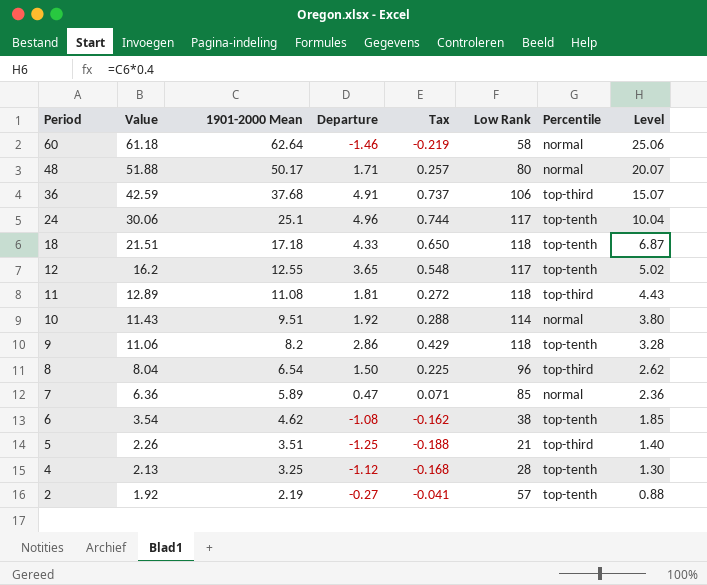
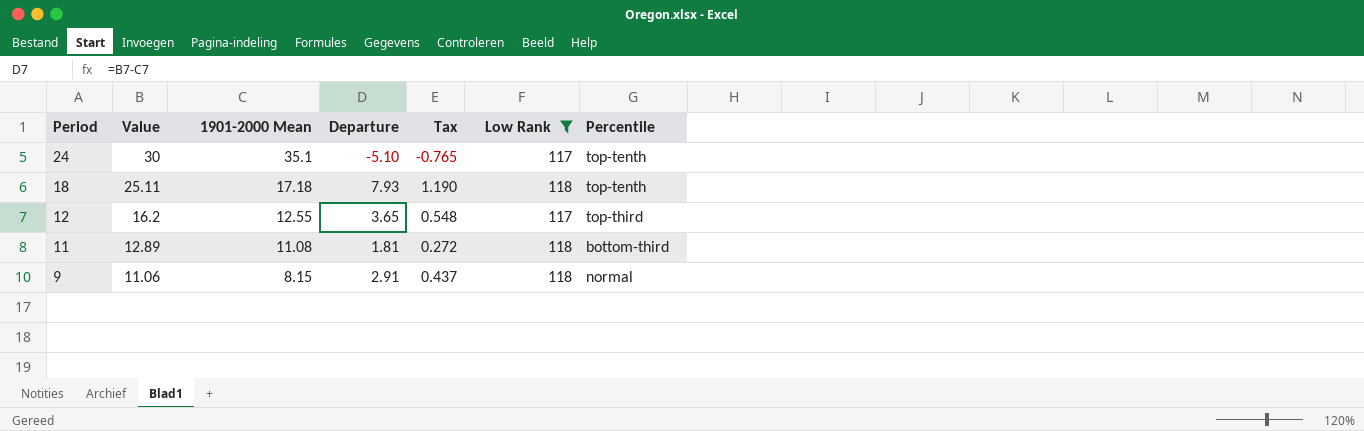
filter: none -> Low Rank >= 117
column Level | formula: [1901-2000 Mean] * 0.4 -> none
24 | Value: 30.06 -> 30
24 | 1901-2000 Mean: 25.1 -> 35.1
24 | Departure: 4.96 -> -5.10
24 | Tax: 0.744 -> -0.765
18 | Value: 21.51 -> 25.11
18 | Departure: 4.33 -> 7.93
18 | Tax: 0.650 -> 1.190
12 | Percentile: top-tenth -> top-third
11 | Percentile: top-third -> bottom-third
9 | 1901-2000 Mean: 8.2 -> 8.15
9 | Departure: 2.86 -> 2.91
9 | Tax: 0.429 -> 0.437
9 | Percentile: top-tenth -> normal

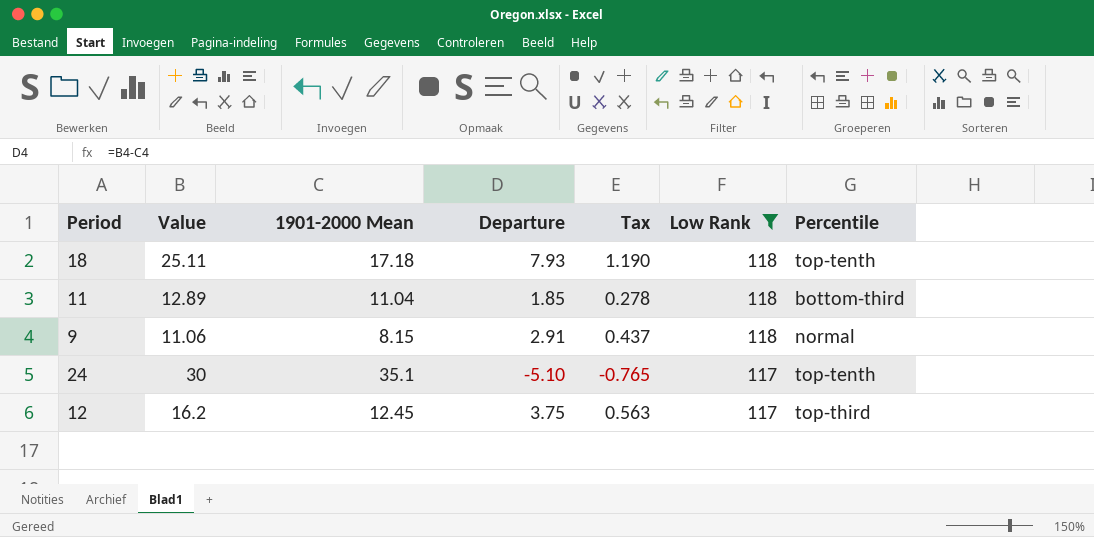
row order: Period descending -> Low Rank descending
11 | 1901-2000 Mean: 11.08 -> 11.04
11 | Departure: 1.81 -> 1.85
11 | Tax: 0.272 -> 0.278
12 | 1901-2000 Mean: 12.55 -> 12.45
12 | Departure: 3.65 -> 3.75
12 | Tax: 0.548 -> 0.563

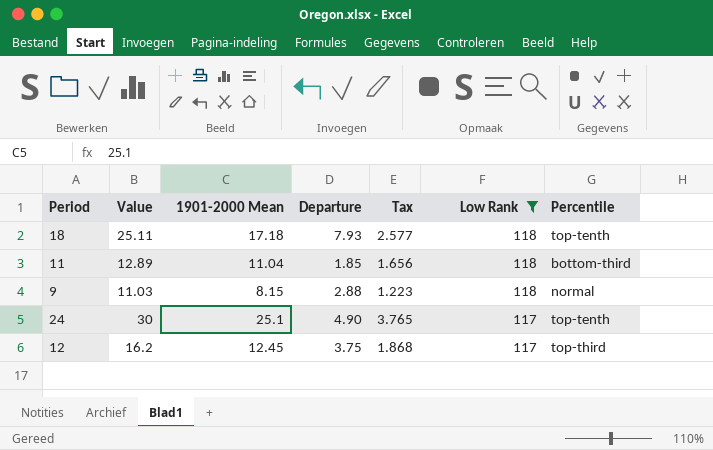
column Tax | formula: [Departure] * 0.15 -> [1901-2000 Mean] * 0.15
9 | Value: 11.06 -> 11.03
9 | Departure: 2.91 -> 2.88
24 | 1901-2000 Mean: 35.1 -> 25.1
24 | Departure: -5.10 -> 4.90

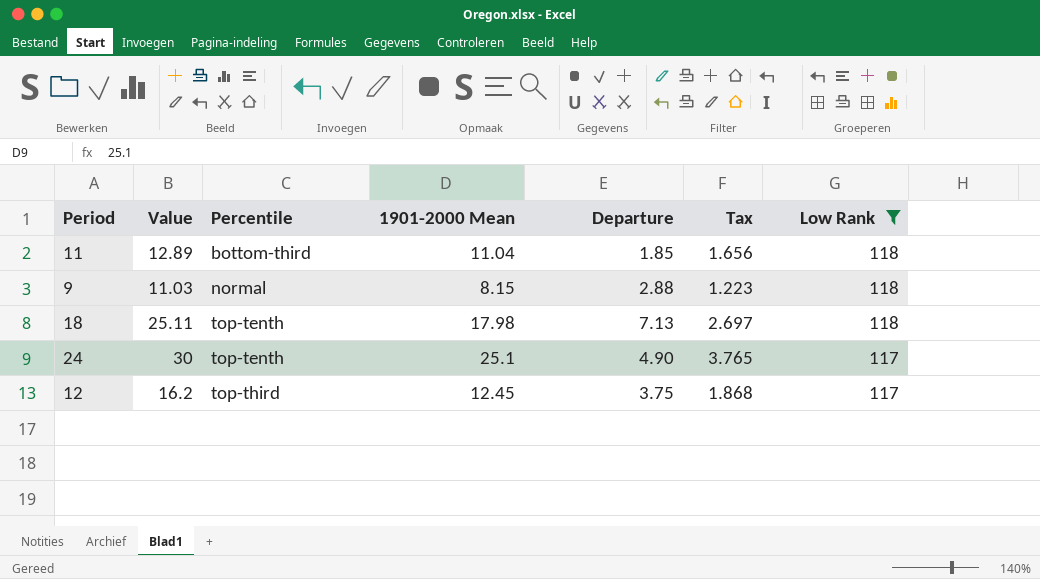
row order: Low Rank descending -> Percentile ascending
column Percentile | position: 7 -> 3
18 | 1901-2000 Mean: 17.18 -> 17.98
18 | Departure: 7.93 -> 7.13
18 | Tax: 2.577 -> 2.697

